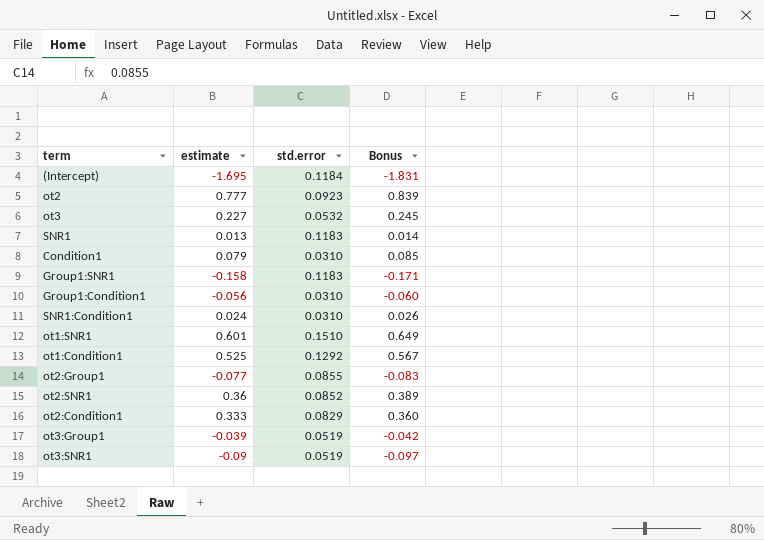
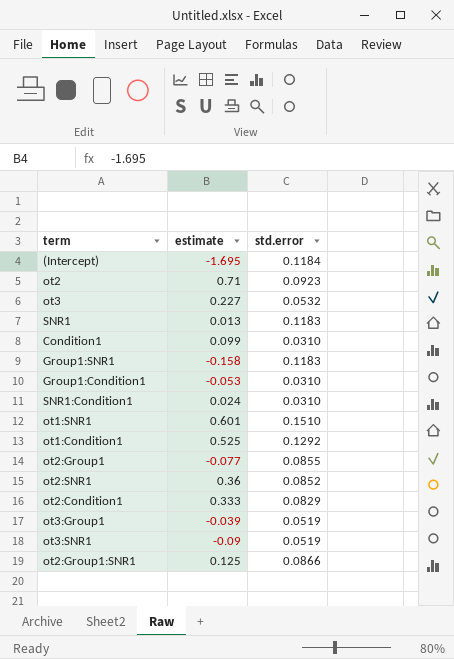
column Bonus | formula: [estimate] * 1.08 -> none
ot2 | estimate: 0.777 -> 0.71
Condition1 | estimate: 0.079 -> 0.099
Group1:Condition1 | estimate: -0.056 -> -0.053
row ot2:Group1:SNR1: none -> 0.125 | 0.0866

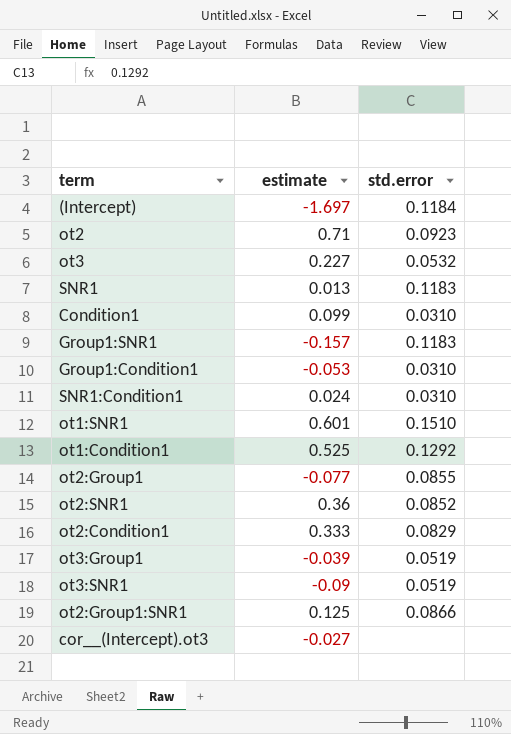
(Intercept) | estimate: -1.695 -> -1.697
Group1:SNR1 | estimate: -0.158 -> -0.157
row cor__(Intercept).ot3: none -> -0.027 | none

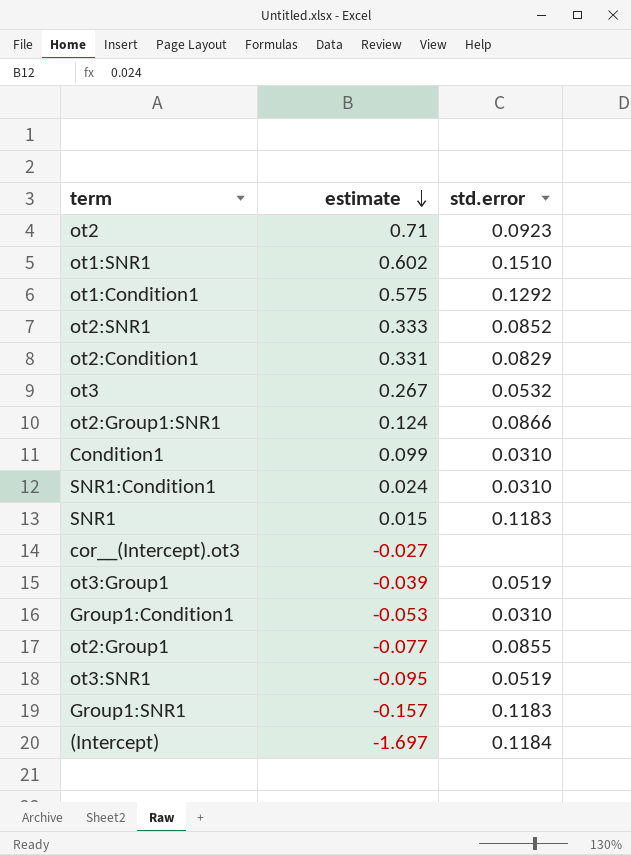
row order: none -> estimate descending
ot1:SNR1 | estimate: 0.601 -> 0.602
ot1:Condition1 | estimate: 0.525 -> 0.575
ot2:SNR1 | estimate: 0.36 -> 0.333
ot2:Condition1 | estimate: 0.333 -> 0.331
ot3 | estimate: 0.227 -> 0.267
ot2:Group1:SNR1 | estimate: 0.125 -> 0.124
SNR1 | estimate: 0.013 -> 0.015
ot3:SNR1 | estimate: -0.09 -> -0.095

